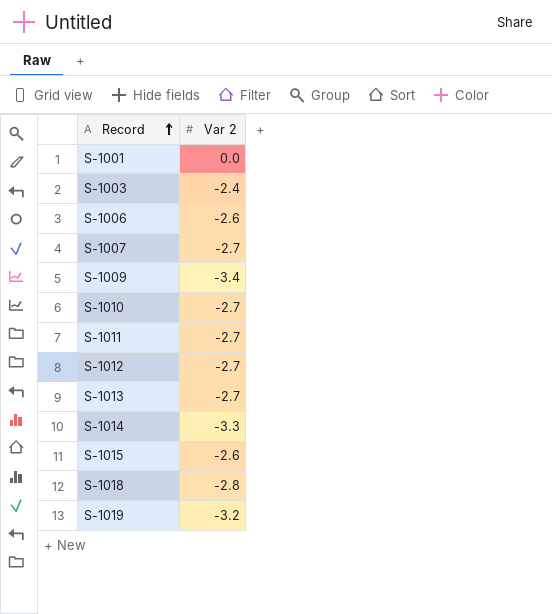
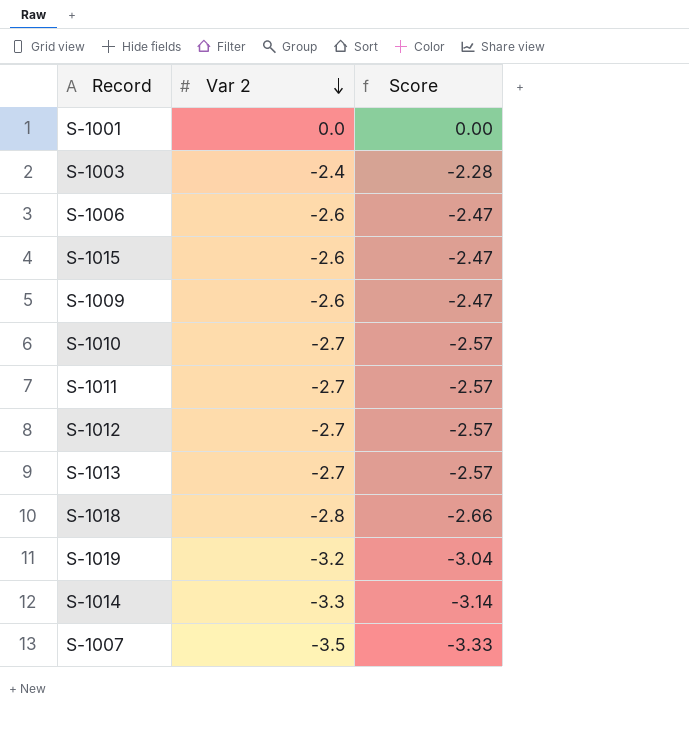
row order: Record ascending -> Var 2 descending
column Score | formula: none -> [Var 2] * 0.95
S-1009 | Var 2: -3.4 -> -2.6
S-1007 | Var 2: -2.7 -> -3.5

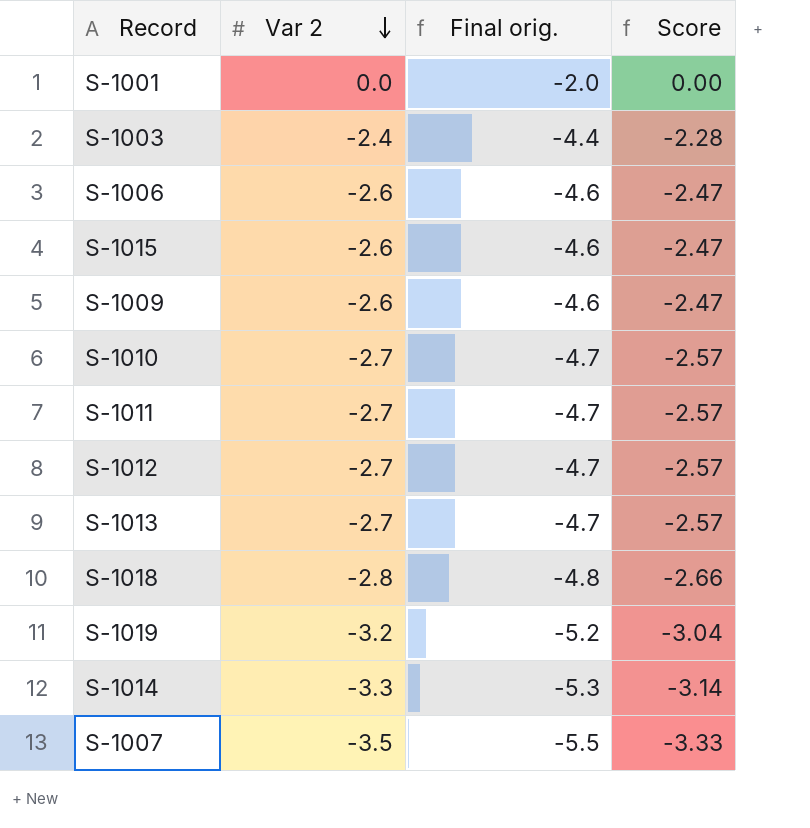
column Final orig. | formula: none -> [Var 2] - 2

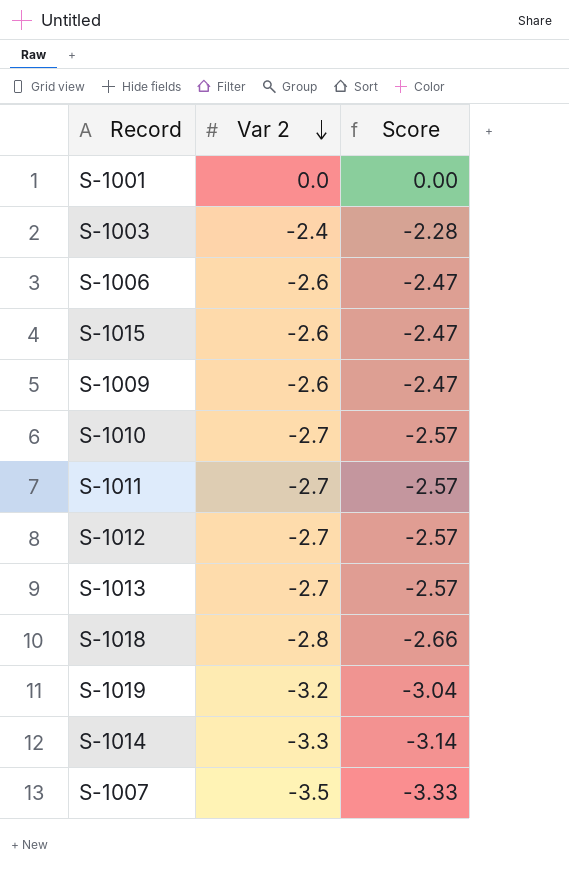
column Final orig. | formula: [Var 2] - 2 -> none

